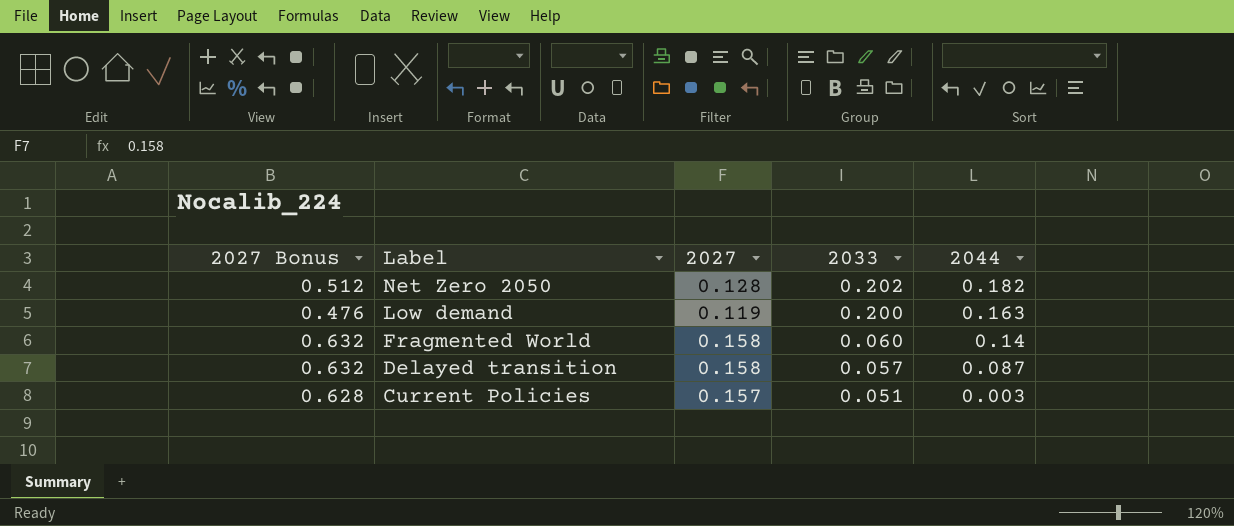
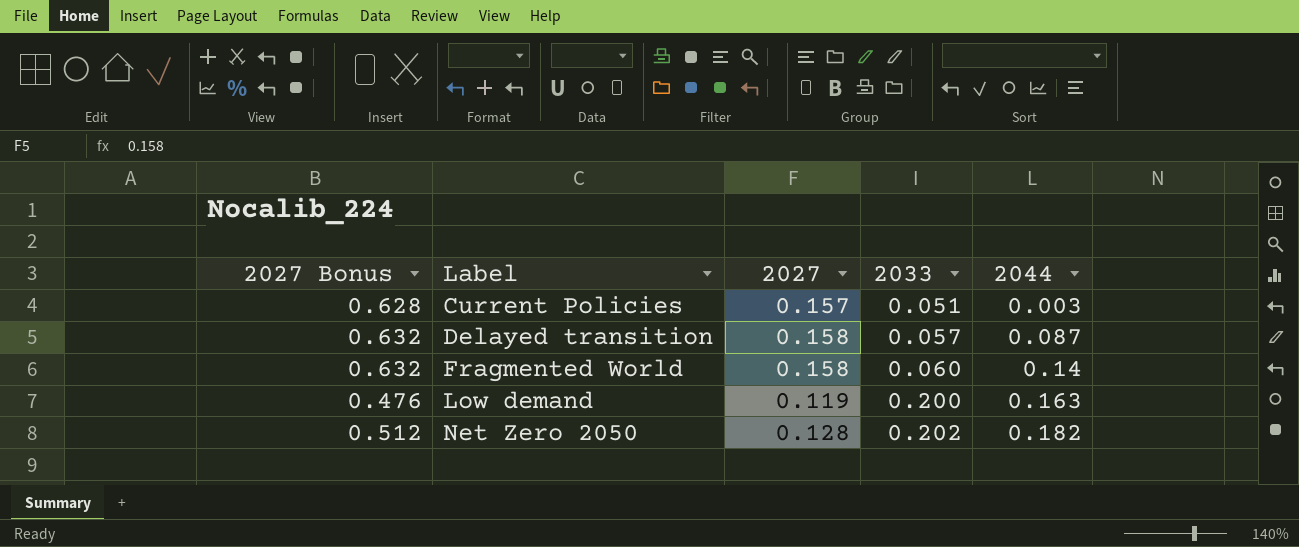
row order: Label descending -> Label ascending

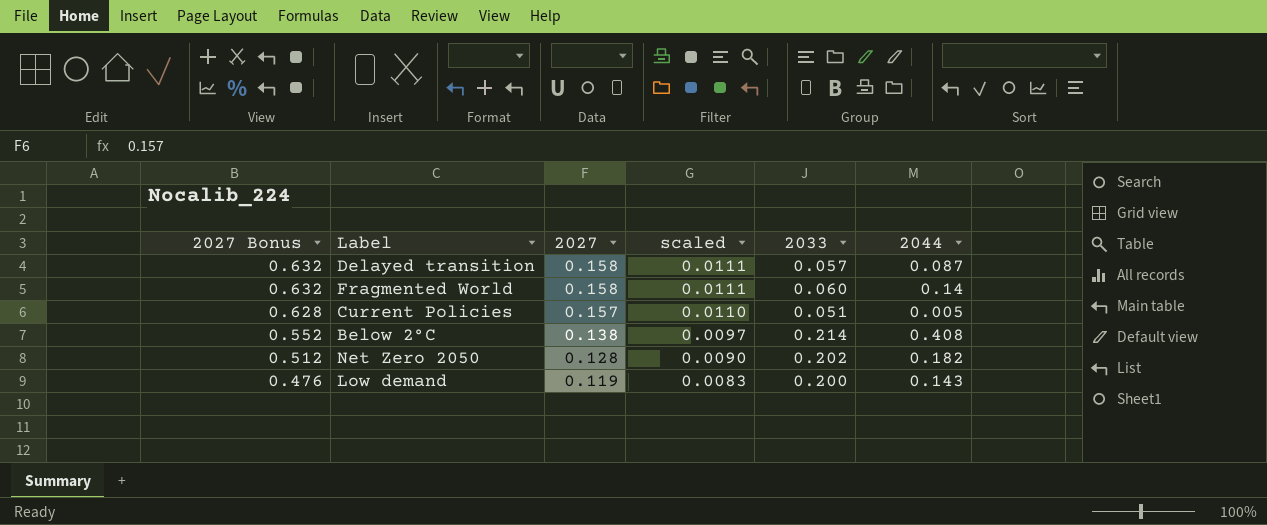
row order: Label ascending -> 2027 Bonus descending
column scaled | formula: none -> [2027] * 0.07
Current Policies | 2044: 0.003 -> 0.005
row Below 2°C: none -> 0.552 | 0.138 | 0.0097 | 0.214 | 0.408
Low demand | 2044: 0.163 -> 0.143

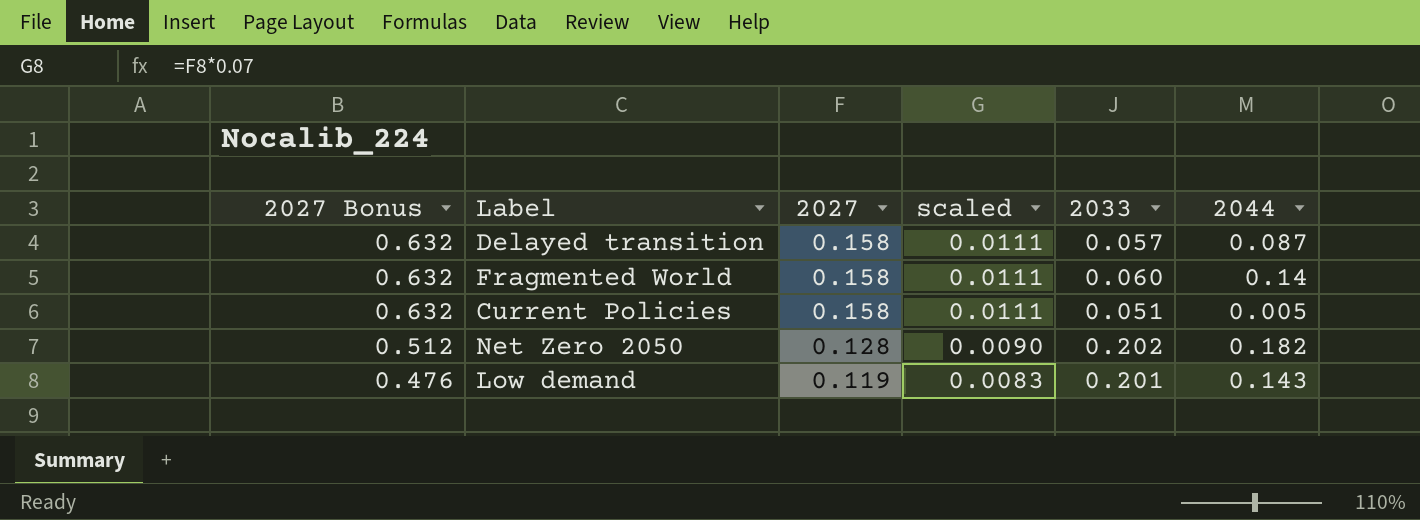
row Below 2°C: 0.552 | 0.138 | 0.0097 | 0.214 | 0.408 -> none
Current Policies | 2027 Bonus: 0.628 -> 0.632
Current Policies | 2027: 0.157 -> 0.158
Current Policies | scaled: 0.0110 -> 0.0111
Low demand | 2033: 0.200 -> 0.201

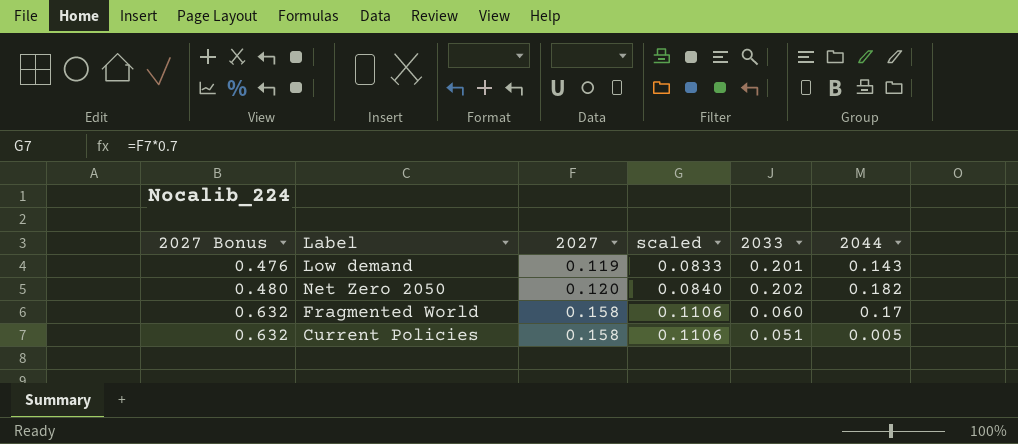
row order: 2027 Bonus descending -> 2027 Bonus ascending
column scaled | formula: [2027] * 0.07 -> [2027] * 0.7
row Delayed transition: 0.632 | 0.158 | 0.0111 | 0.057 | 0.087 -> none
Net Zero 2050 | 2027 Bonus: 0.512 -> 0.480
Net Zero 2050 | 2027: 0.128 -> 0.120
Fragmented World | 2044: 0.14 -> 0.17

